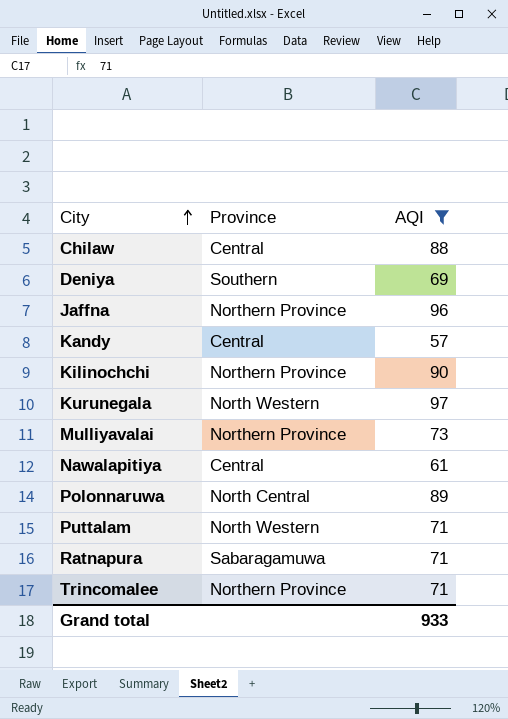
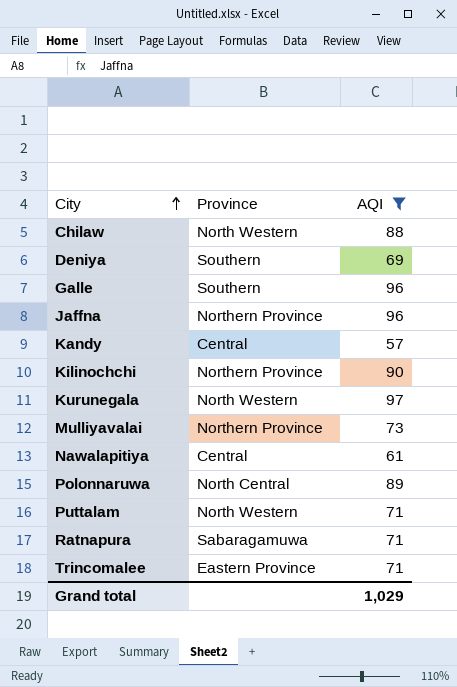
Chilaw | Province: Central -> North Western
row Galle: none -> Southern | 96
Trincomalee | Province: Northern Province -> Eastern Province
Grand total | AQI: 933 -> 1,029

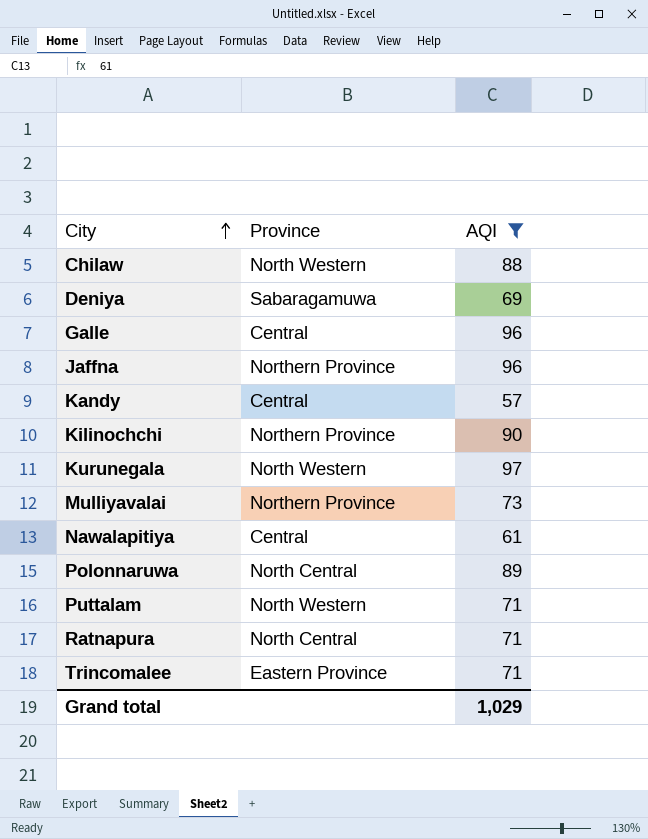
Deniya | Province: Southern -> Sabaragamuwa
Galle | Province: Southern -> Central
Ratnapura | Province: Sabaragamuwa -> North Central

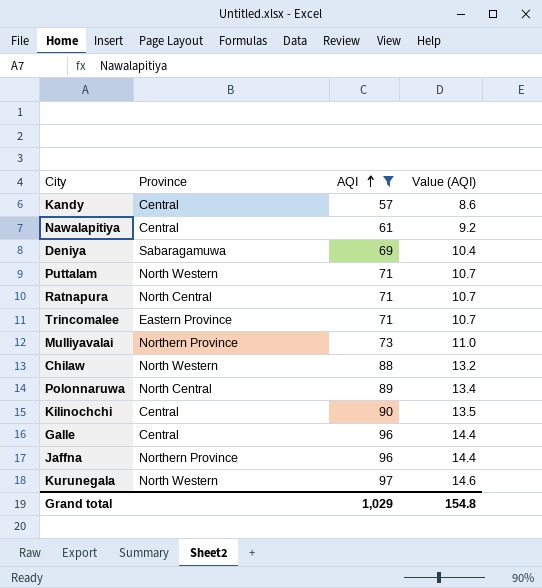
row order: City ascending -> AQI ascending
column Value (AQI) | formula: none -> [AQI] * 0.15
Kilinochchi | Province: Northern Province -> Central

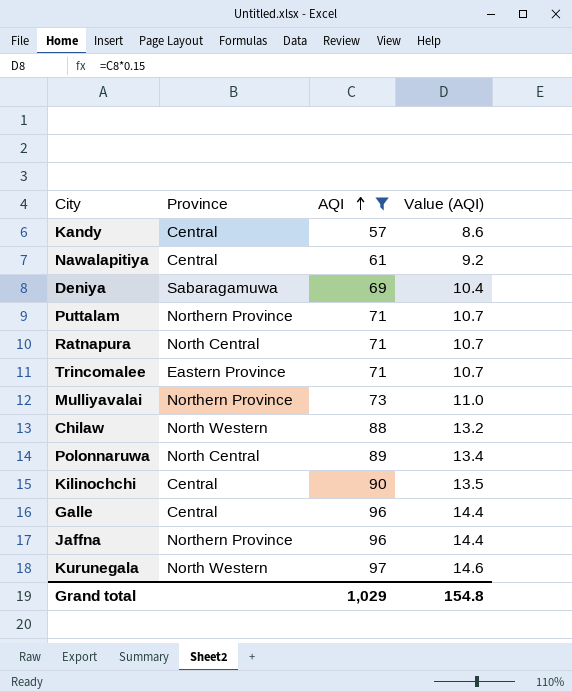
Puttalam | Province: North Western -> Northern Province

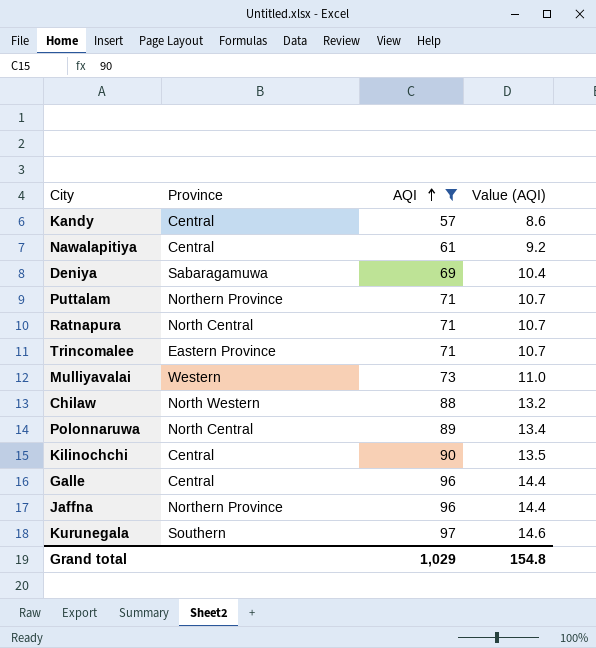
Mulliyavalai | Province: Northern Province -> Western
Kurunegala | Province: North Western -> Southern

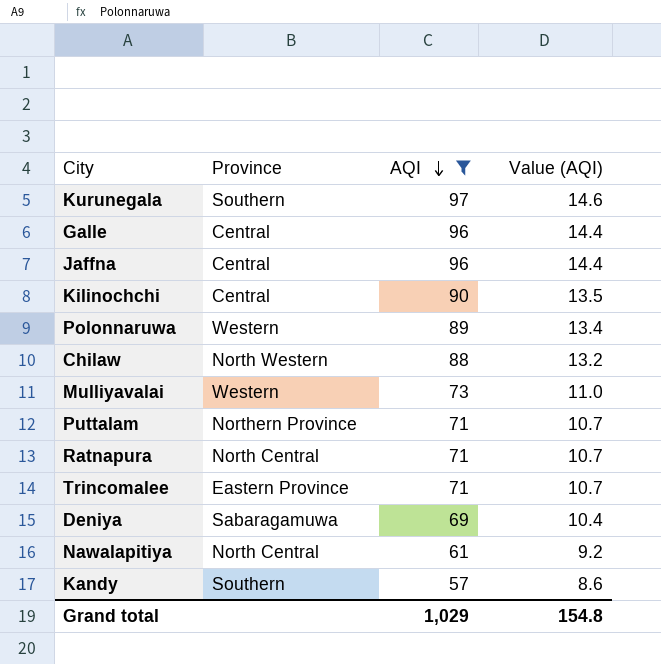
row order: AQI ascending -> AQI descending
Jaffna | Province: Northern Province -> Central
Polonnaruwa | Province: North Central -> Western
Nawalapitiya | Province: Central -> North Central
Kandy | Province: Central -> Southern

